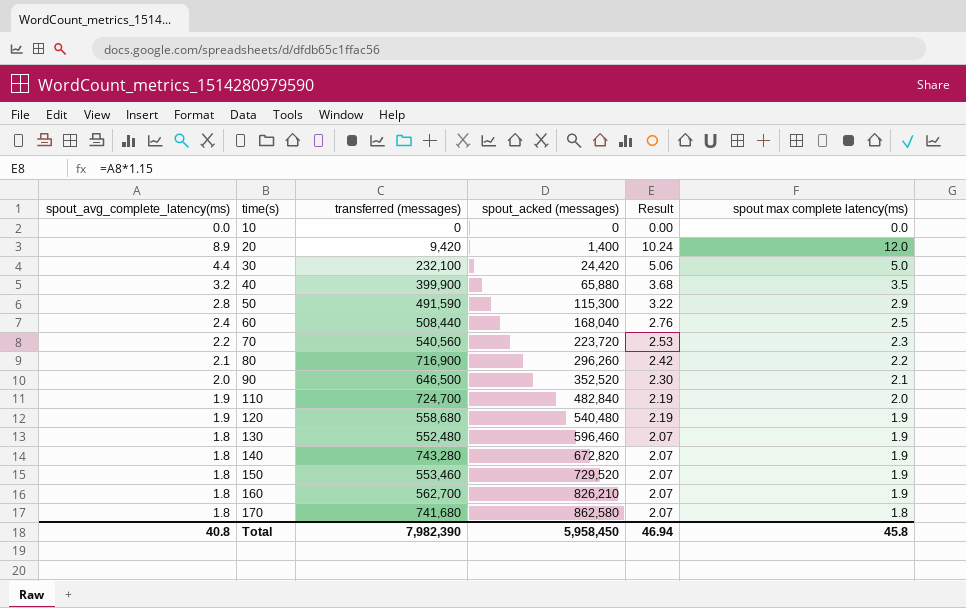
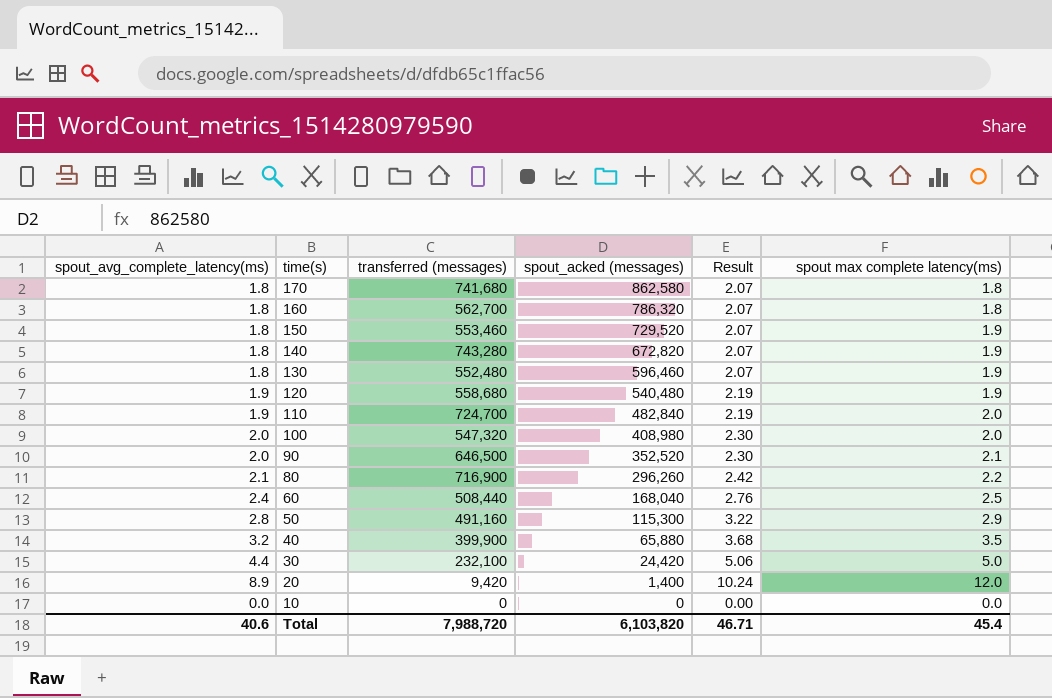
row order: time(s) ascending -> time(s) descending
row 70: 2.2 | 540,560 | 223,720 | 2.53 | 2.3 -> none
160 | spout_acked (messages): 826,210 -> 786,320
160 | spout max complete latency(ms): 1.9 -> 1.8
row 100: none -> 2.0 | 547,320 | 408,980 | 2.30 | 2.0
50 | transferred (messages): 491,590 -> 491,160
Total | spout_avg_complete_latency(ms): 40.8 -> 40.6
Total | transferred (messages): 7,982,390 -> 7,988,720
Total | spout_acked (messages): 5,958,450 -> 6,103,820
Total | Result: 46.94 -> 46.71
Total | spout max complete latency(ms): 45.8 -> 45.4

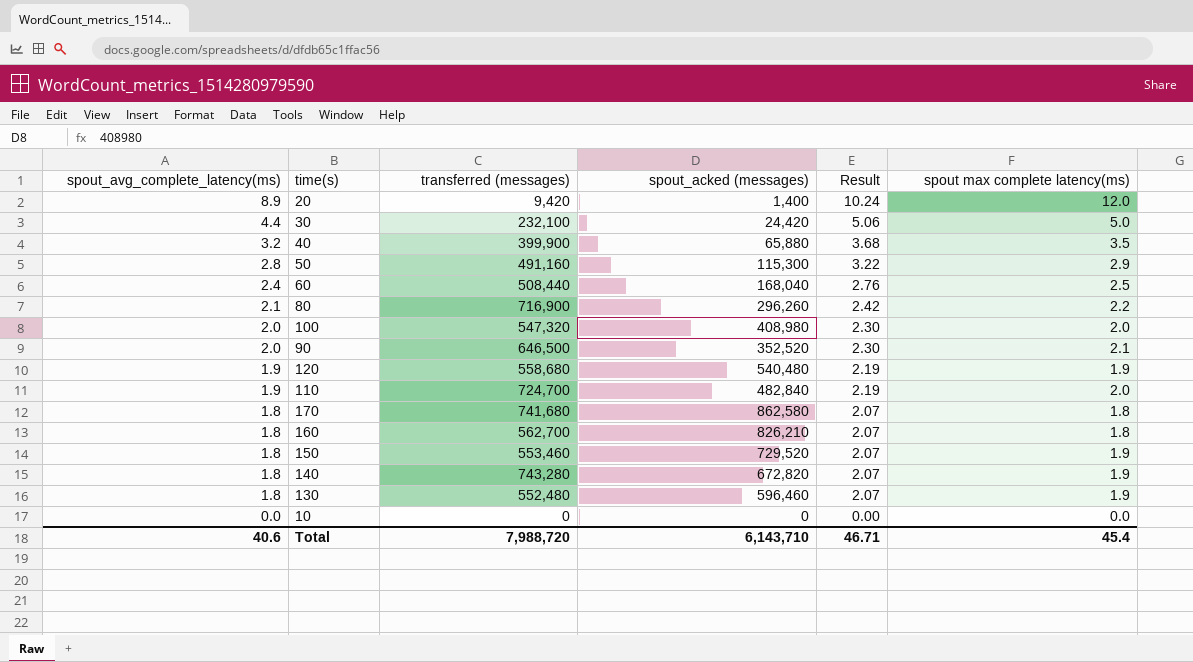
row order: time(s) descending -> spout_avg_complete_latency(ms) descending
160 | spout_acked (messages): 786,320 -> 826,210
Total | spout_acked (messages): 6,103,820 -> 6,143,710

